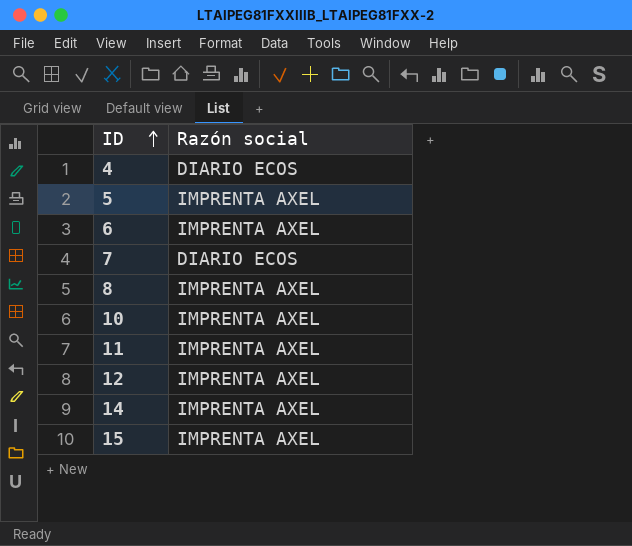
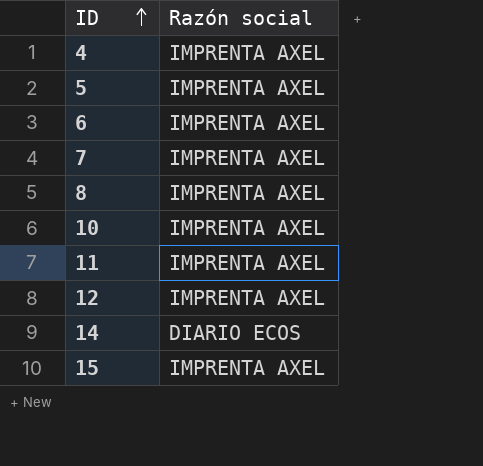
4 | Razón social: DIARIO ECOS -> IMPRENTA AXEL
7 | Razón social: DIARIO ECOS -> IMPRENTA AXEL
14 | Razón social: IMPRENTA AXEL -> DIARIO ECOS

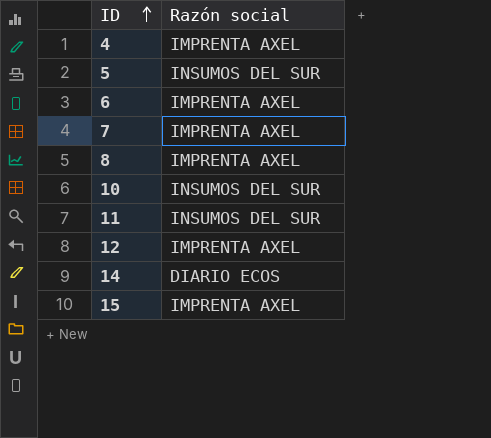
5 | Razón social: IMPRENTA AXEL -> INSUMOS DEL SUR
10 | Razón social: IMPRENTA AXEL -> INSUMOS DEL SUR
11 | Razón social: IMPRENTA AXEL -> INSUMOS DEL SUR

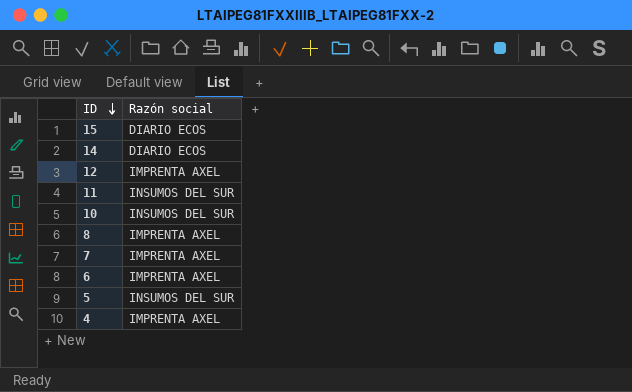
row order: ID ascending -> ID descending
15 | Razón social: IMPRENTA AXEL -> DIARIO ECOS

